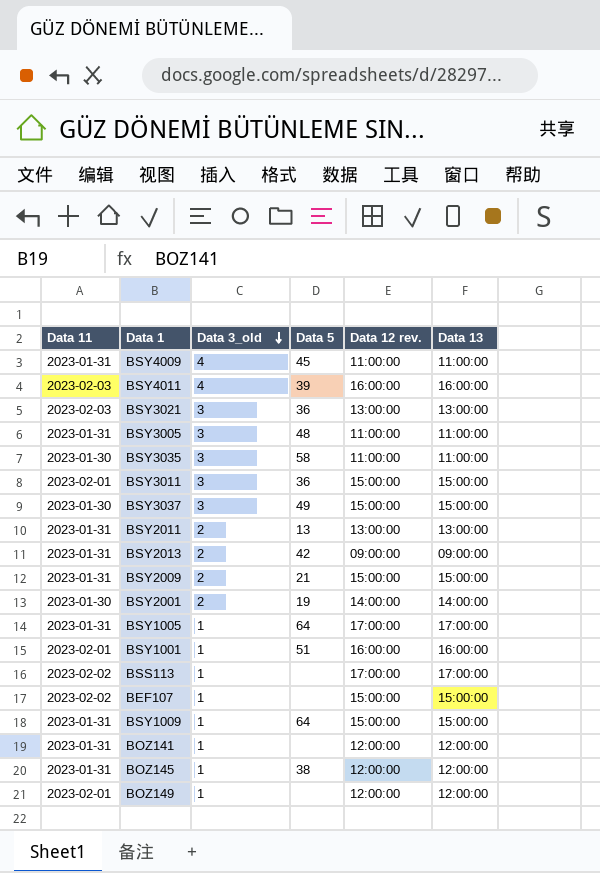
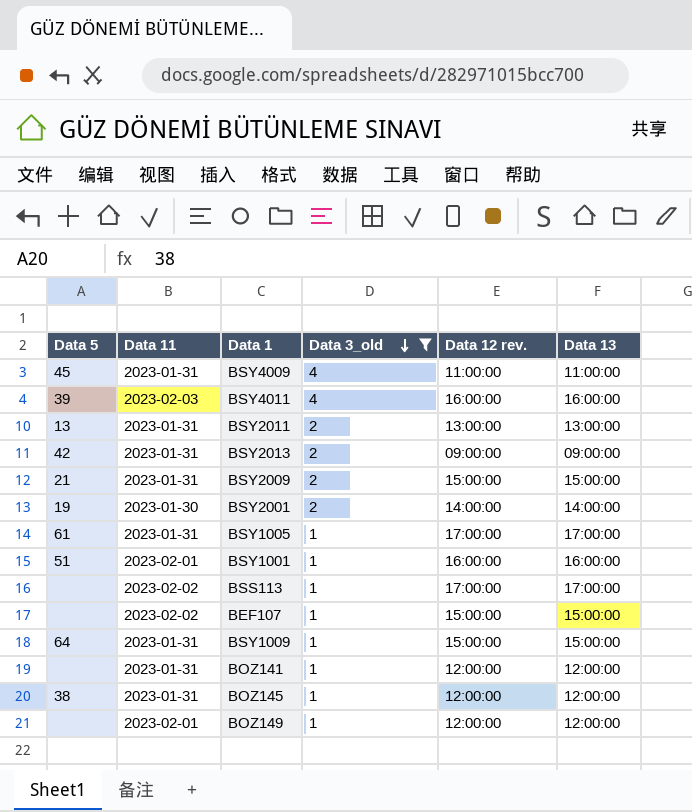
filter: none -> Data 3_old != 3
column Data 5 | position: 4 -> 1
BSY1005 | Data 5: 64 -> 61

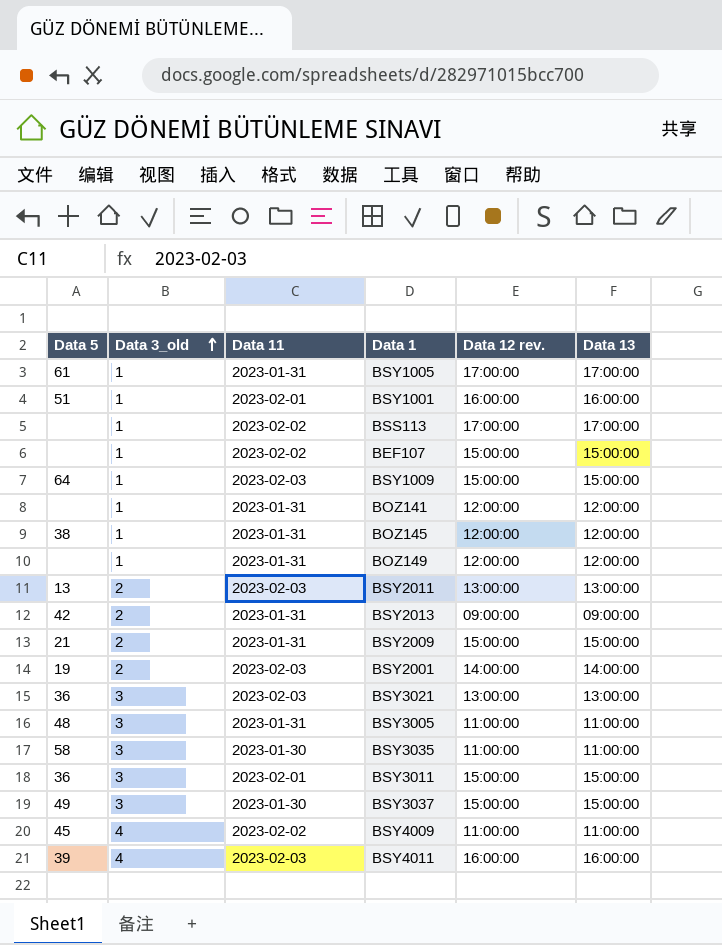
filter: Data 3_old != 3 -> none
row order: Data 3_old descending -> Data 3_old ascending
column Data 3_old | position: 4 -> 2
BSY1009 | Data 11: 2023-01-31 -> 2023-02-03
BOZ149 | Data 11: 2023-02-01 -> 2023-01-31
BSY2011 | Data 11: 2023-01-31 -> 2023-02-03
BSY2001 | Data 11: 2023-01-30 -> 2023-02-03
BSY4009 | Data 11: 2023-01-31 -> 2023-02-02

